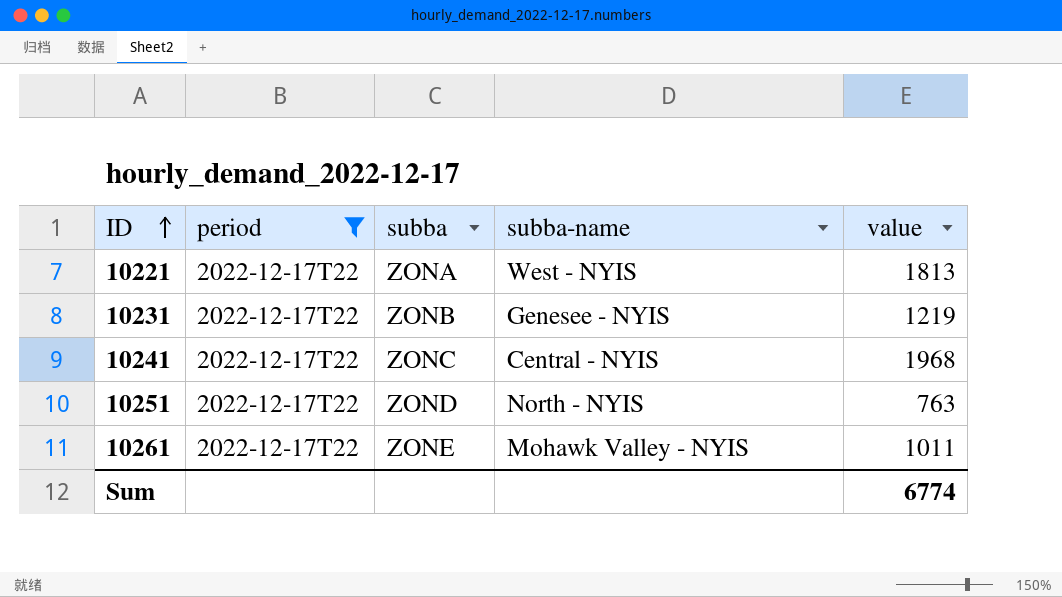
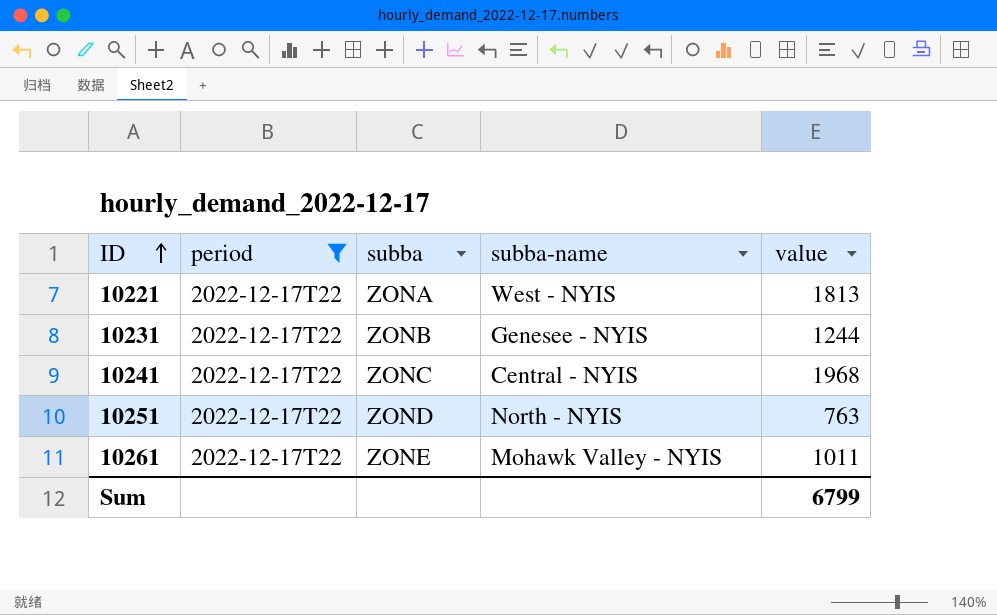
10231 | value: 1219 -> 1244
Sum | value: 6774 -> 6799

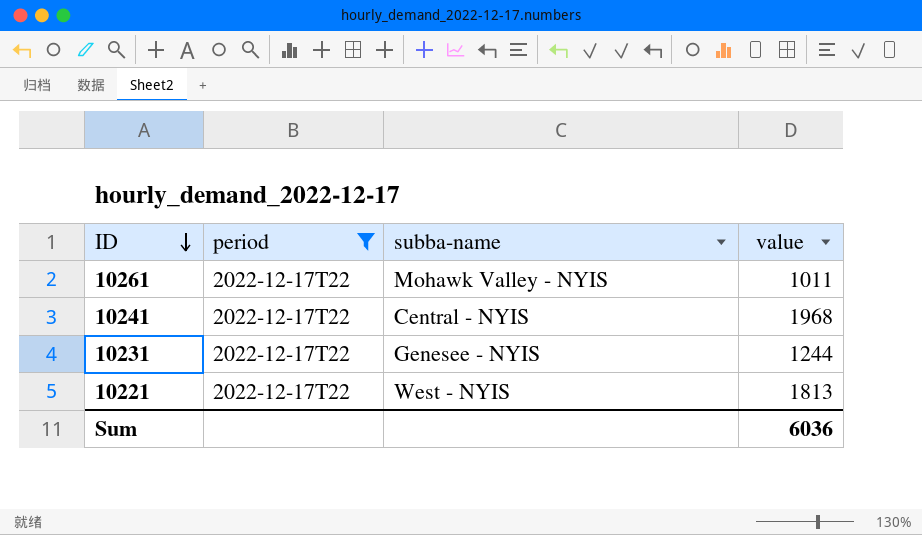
row order: ID ascending -> ID descending
column subba | position: 3 -> none
row 10251: 2022-12-17T22 | ZOND | North - NYIS | 763 -> none
Sum | value: 6799 -> 6036

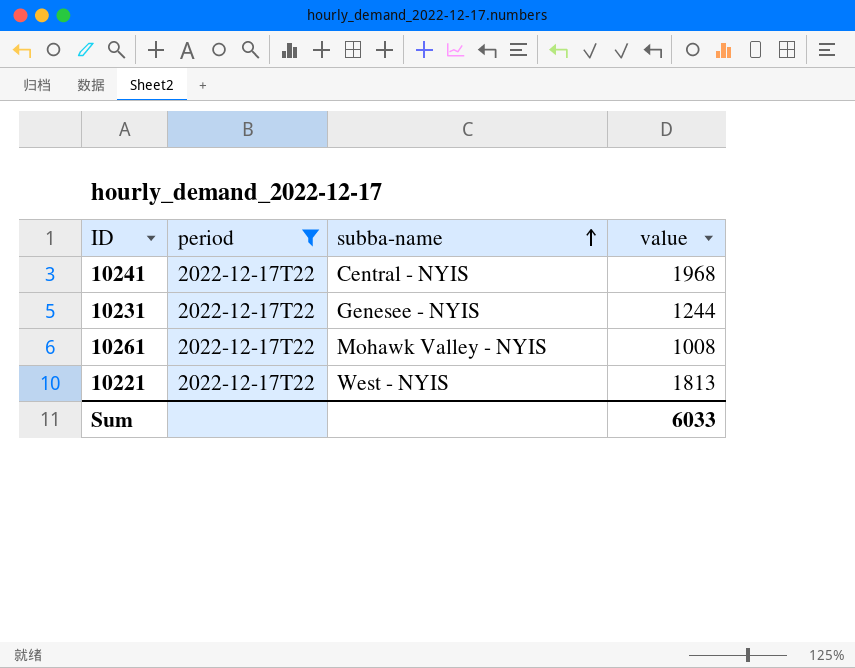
row order: ID descending -> subba-name ascending
10261 | value: 1011 -> 1008
Sum | value: 6036 -> 6033

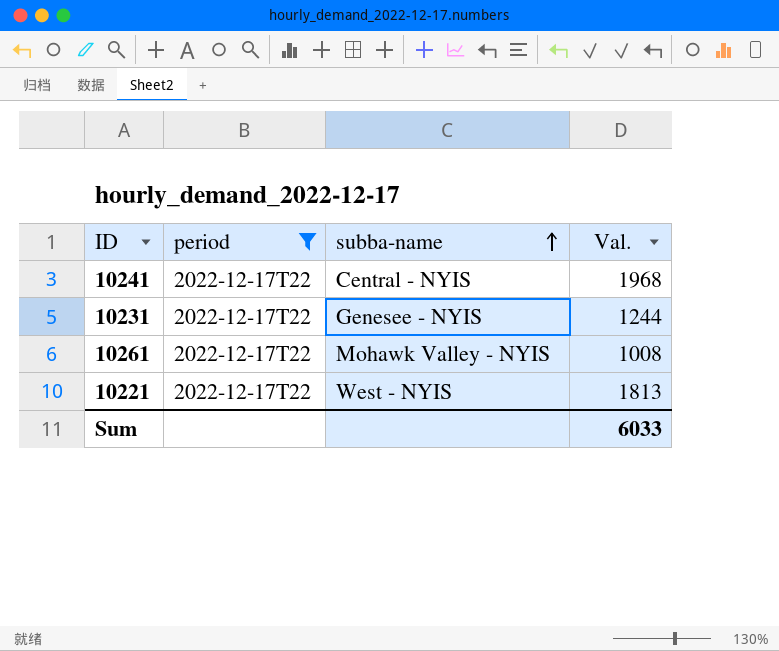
column name: value -> Val.

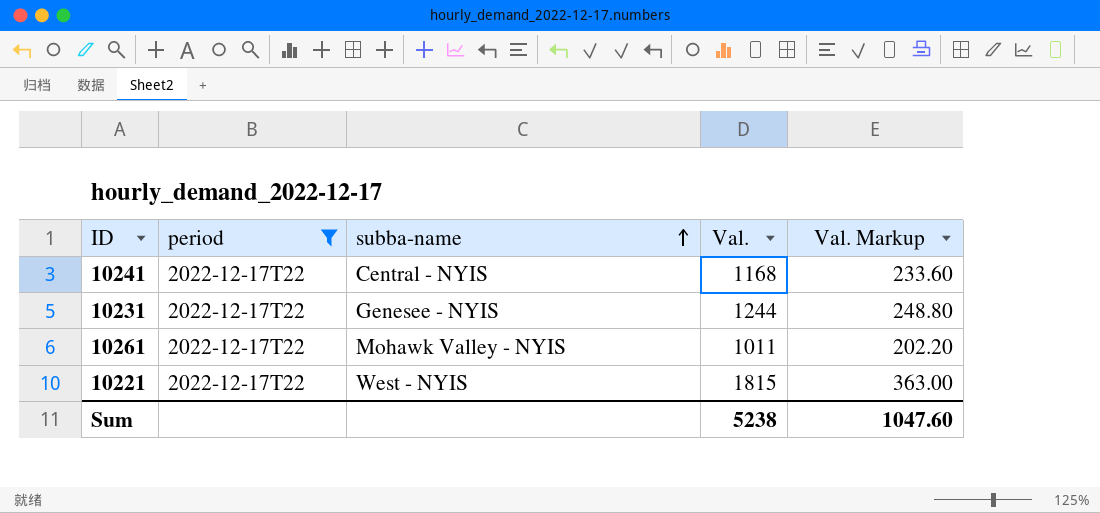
column Val. Markup | formula: none -> [Val.] * 0.2
10241 | Val.: 1968 -> 1168
10261 | Val.: 1008 -> 1011
10221 | Val.: 1813 -> 1815
Sum | Val.: 6033 -> 5238

